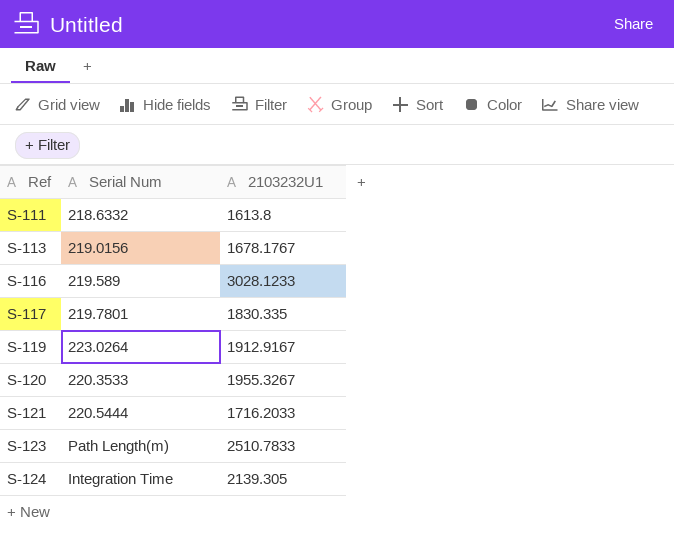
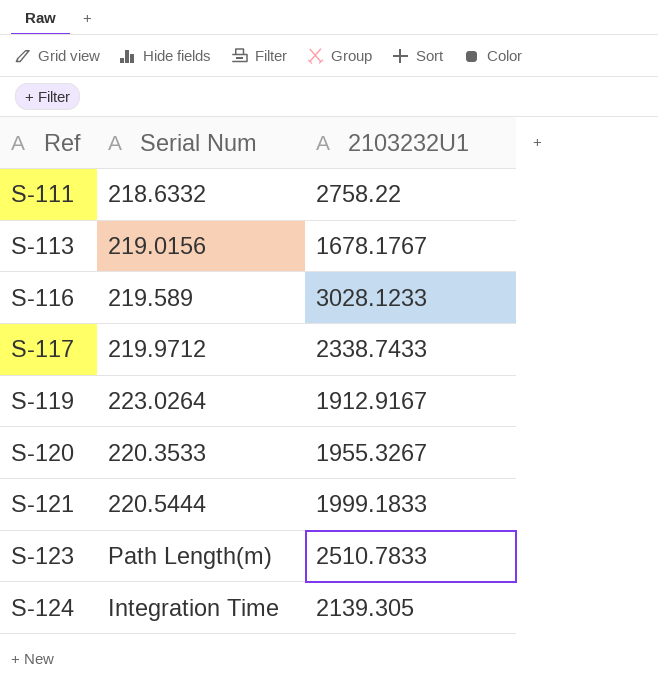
S-111 | 2103232U1: 1613.8 -> 2758.22
S-117 | Serial Num: 219.7801 -> 219.9712
S-117 | 2103232U1: 1830.335 -> 2338.7433
S-121 | 2103232U1: 1716.2033 -> 1999.1833

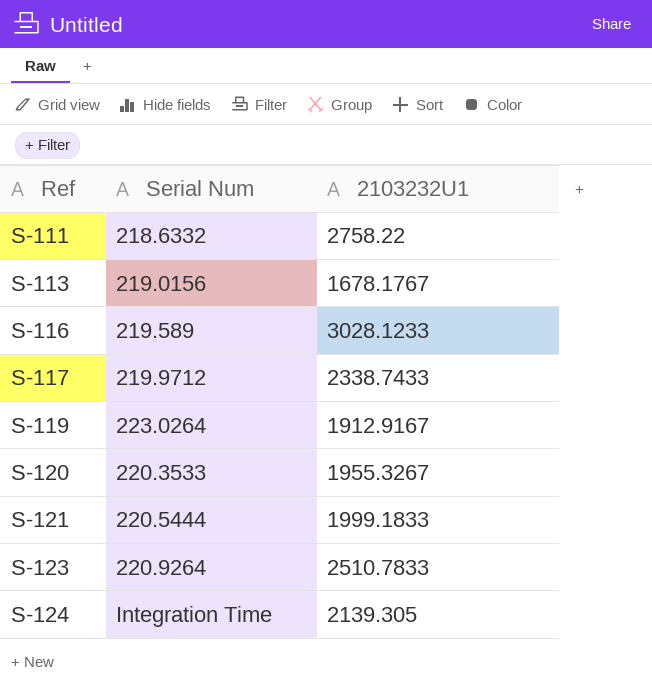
S-123 | Serial Num: Path Length(m) -> 220.9264

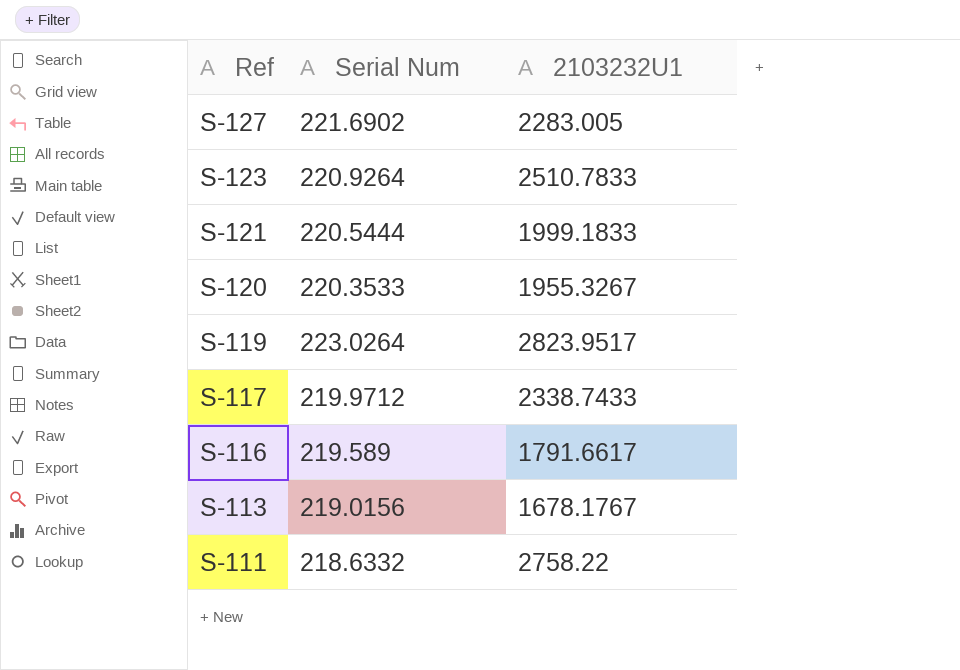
row order: Ref ascending -> Ref descending
row S-124: Integration Time | 2139.305 -> none
row S-127: none -> 221.6902 | 2283.005
S-119 | 2103232U1: 1912.9167 -> 2823.9517
S-116 | 2103232U1: 3028.1233 -> 1791.6617

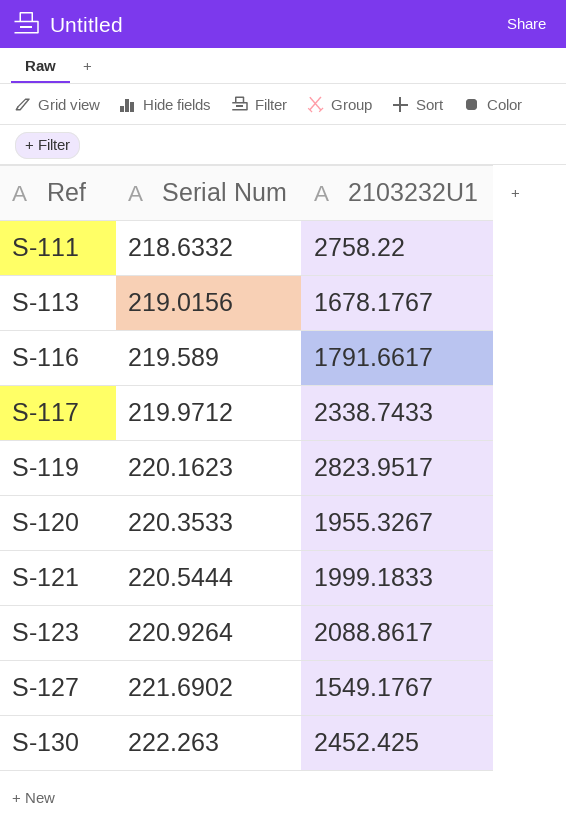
row order: Ref descending -> Ref ascending
S-119 | Serial Num: 223.0264 -> 220.1623
S-123 | 2103232U1: 2510.7833 -> 2088.8617
S-127 | 2103232U1: 2283.005 -> 1549.1767
row S-130: none -> 222.263 | 2452.425

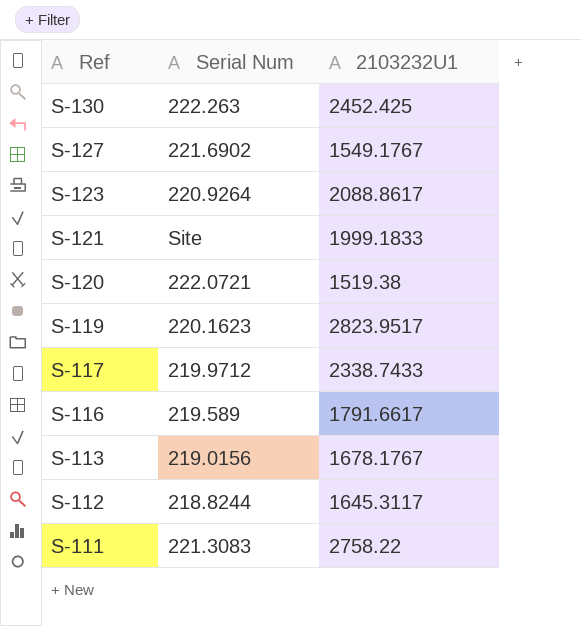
row order: Ref ascending -> Ref descending
S-121 | Serial Num: 220.5444 -> Site
S-120 | Serial Num: 220.3533 -> 222.0721
S-120 | 2103232U1: 1955.3267 -> 1519.38
row S-112: none -> 218.8244 | 1645.3117
S-111 | Serial Num: 218.6332 -> 221.3083

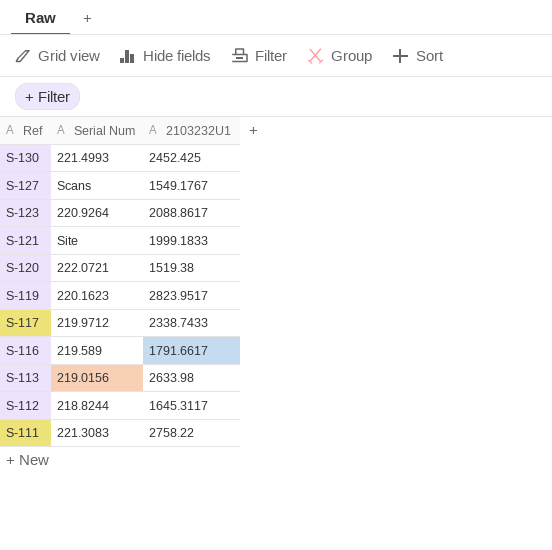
S-130 | Serial Num: 222.263 -> 221.4993
S-127 | Serial Num: 221.6902 -> Scans
S-113 | 2103232U1: 1678.1767 -> 2633.98

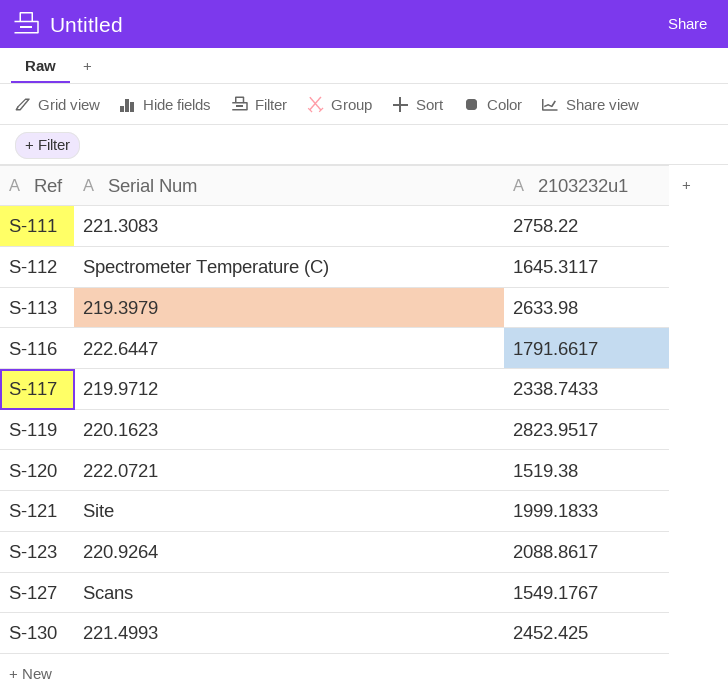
row order: Ref descending -> Ref ascending
column name: 2103232U1 -> 2103232u1
S-112 | Serial Num: 218.8244 -> Spectrometer Temperature (C)
S-113 | Serial Num: 219.0156 -> 219.3979
S-116 | Serial Num: 219.589 -> 222.6447

